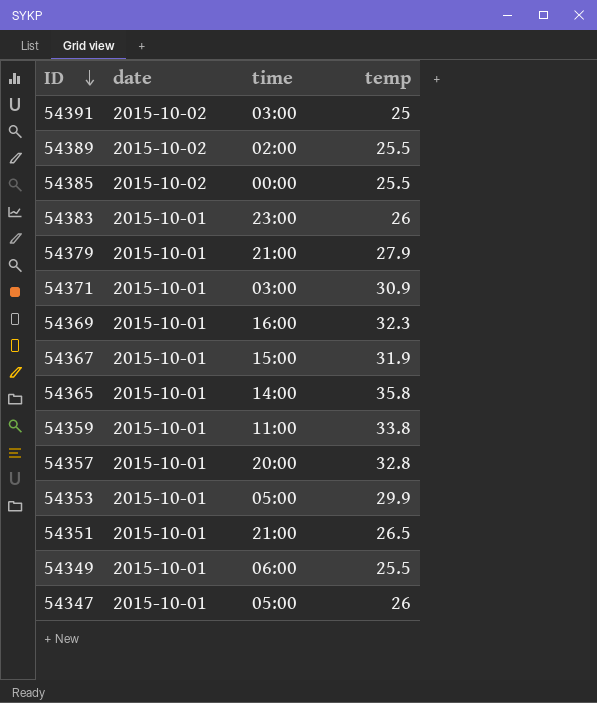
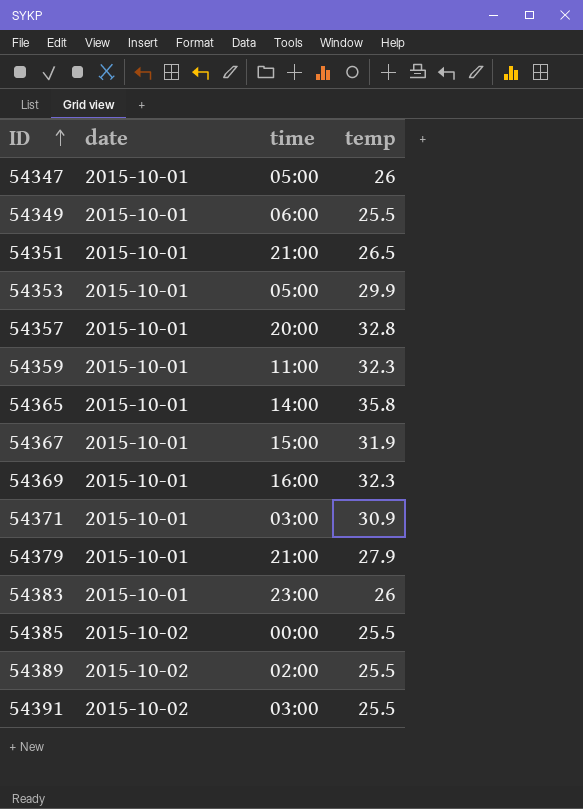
row order: ID descending -> ID ascending
54359 | temp: 33.8 -> 32.3
54391 | temp: 25 -> 25.5

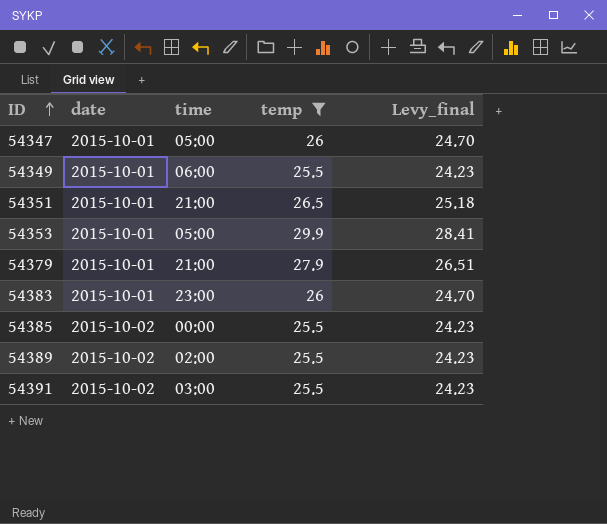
filter: none -> temp <= 29.9
column Levy_final | formula: none -> [temp] * 0.95

